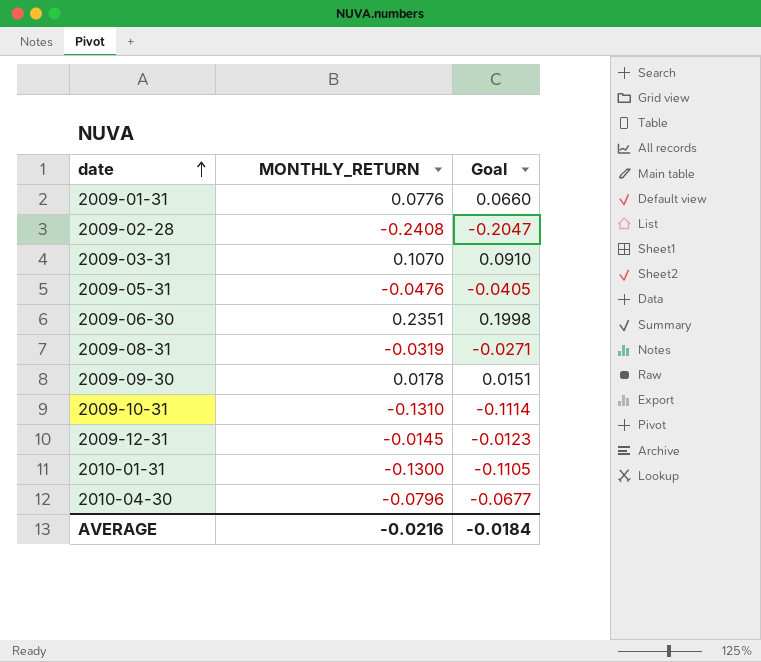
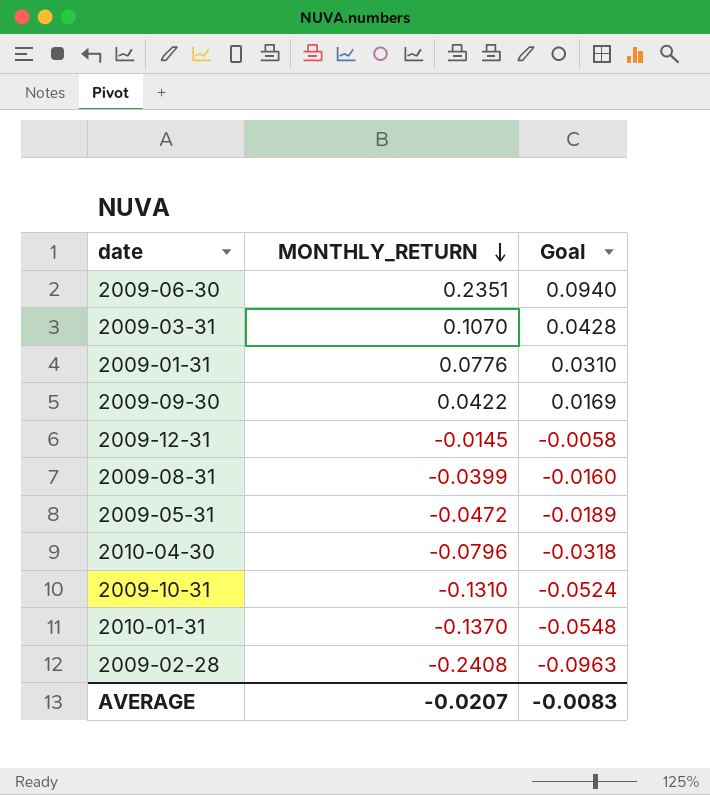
row order: date ascending -> MONTHLY_RETURN descending
column Goal | formula: [MONTHLY_RETURN] * 0.85 -> [MONTHLY_RETURN] * 0.4
2009-09-30 | MONTHLY_RETURN: 0.0178 -> 0.0422
2009-08-31 | MONTHLY_RETURN: -0.0319 -> -0.0399
2009-05-31 | MONTHLY_RETURN: -0.0476 -> -0.0472
2010-01-31 | MONTHLY_RETURN: -0.1300 -> -0.1370
AVERAGE | MONTHLY_RETURN: -0.0216 -> -0.0207
AVERAGE | Goal: -0.0184 -> -0.0083

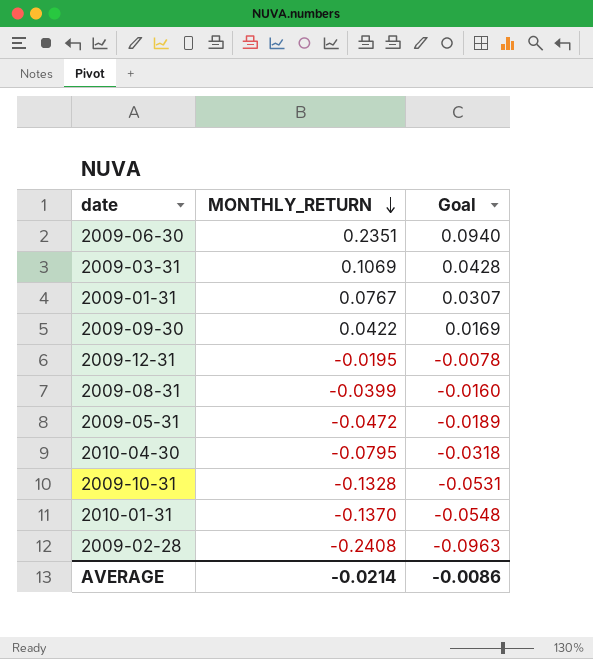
2009-03-31 | MONTHLY_RETURN: 0.1070 -> 0.1069
2009-01-31 | MONTHLY_RETURN: 0.0776 -> 0.0767
2009-01-31 | Goal: 0.0310 -> 0.0307
2009-12-31 | MONTHLY_RETURN: -0.0145 -> -0.0195
2009-12-31 | Goal: -0.0058 -> -0.0078
2010-04-30 | MONTHLY_RETURN: -0.0796 -> -0.0795
2009-10-31 | MONTHLY_RETURN: -0.1310 -> -0.1328
2009-10-31 | Goal: -0.0524 -> -0.0531
AVERAGE | MONTHLY_RETURN: -0.0207 -> -0.0214
AVERAGE | Goal: -0.0083 -> -0.0086

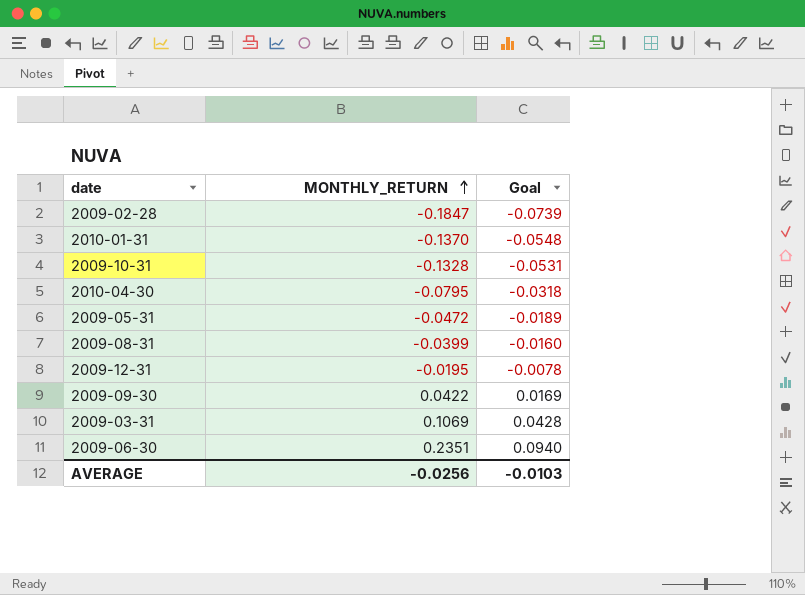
row order: MONTHLY_RETURN descending -> MONTHLY_RETURN ascending
row 2009-01-31: 0.0767 | 0.0307 -> none
2009-02-28 | MONTHLY_RETURN: -0.2408 -> -0.1847
2009-02-28 | Goal: -0.0963 -> -0.0739
AVERAGE | MONTHLY_RETURN: -0.0214 -> -0.0256
AVERAGE | Goal: -0.0086 -> -0.0103

